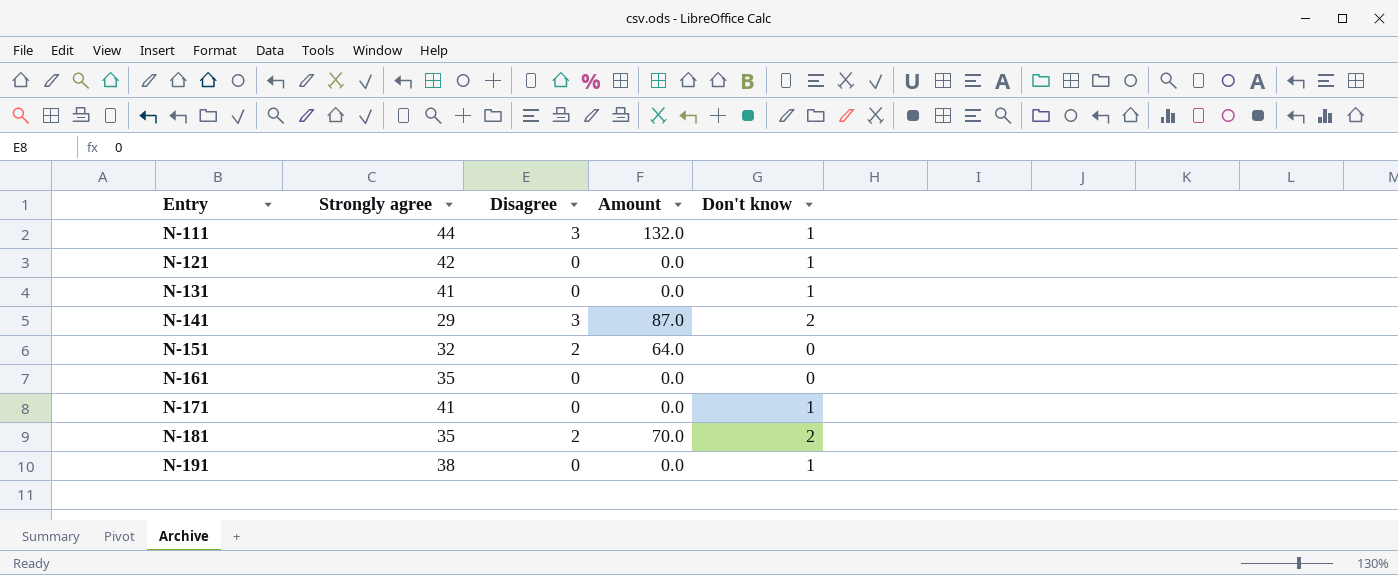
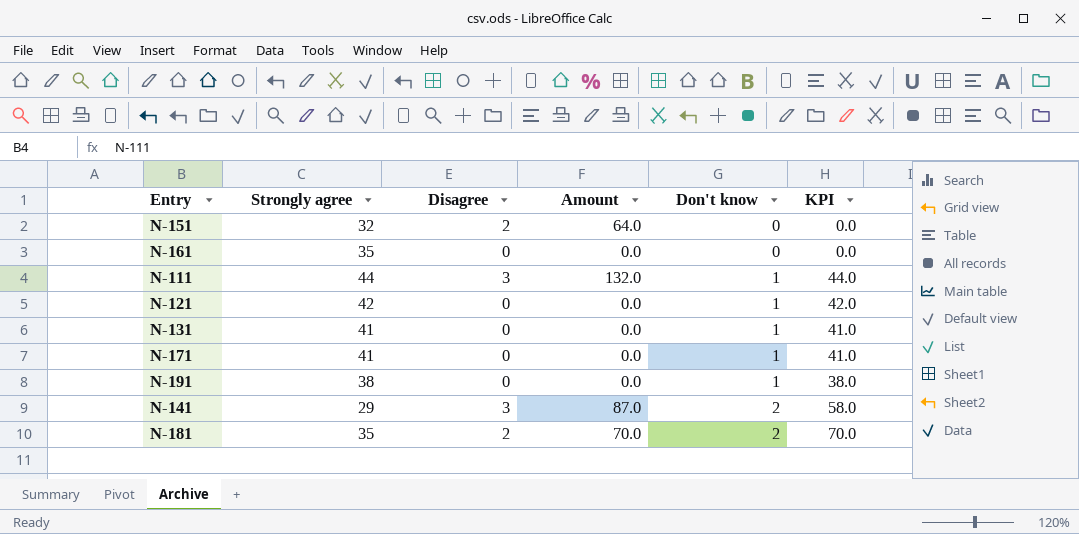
row order: Entry ascending -> Don't know ascending
column KPI | formula: none -> [Strongly agree] * [Don't know]

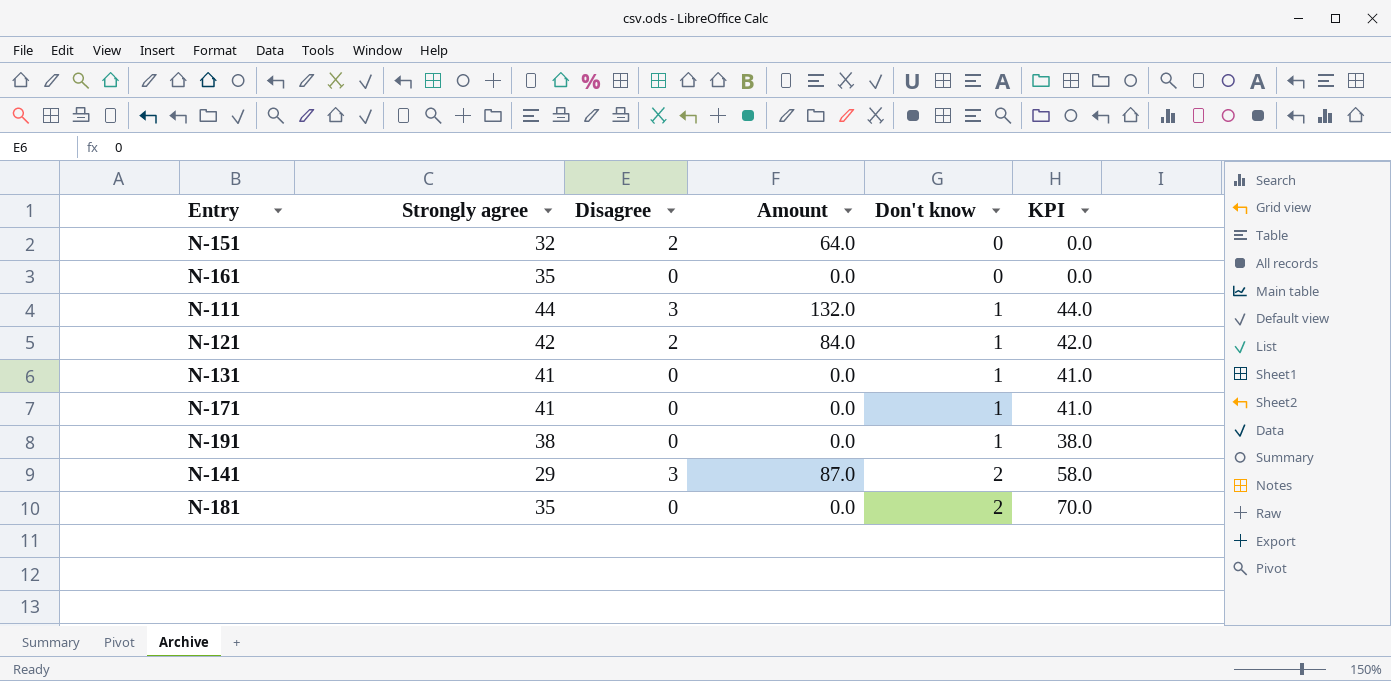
N-121 | Disagree: 0 -> 2
N-121 | Amount: 0.0 -> 84.0
N-181 | Disagree: 2 -> 0
N-181 | Amount: 70.0 -> 0.0

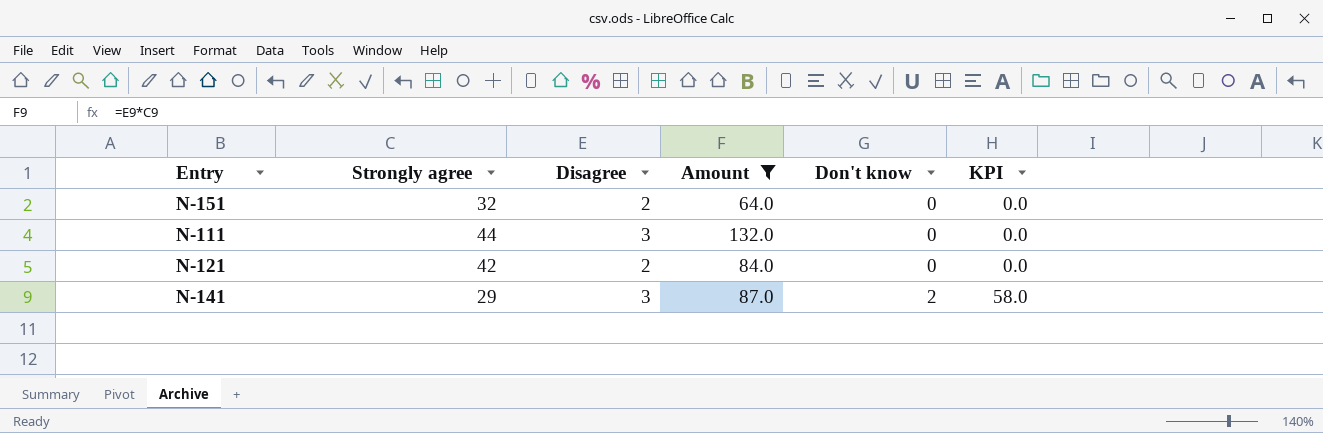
filter: none -> Amount != 0.0
N-111 | Don't know: 1 -> 0
N-111 | KPI: 44.0 -> 0.0
N-121 | Don't know: 1 -> 0
N-121 | KPI: 42.0 -> 0.0

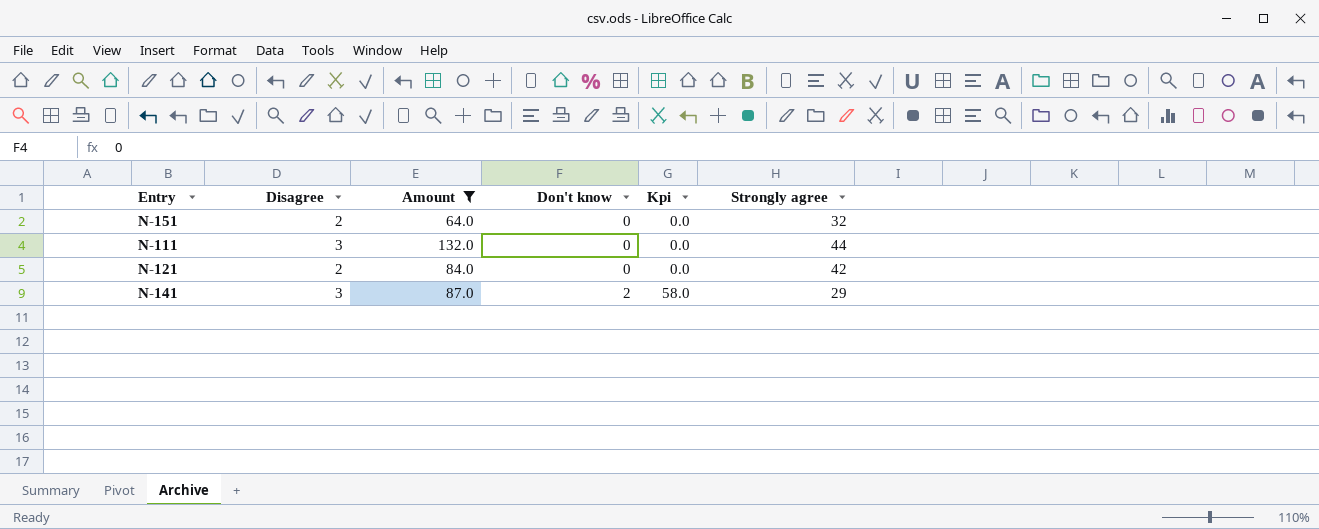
column name: KPI -> Kpi
column Strongly agree | position: 2 -> 6

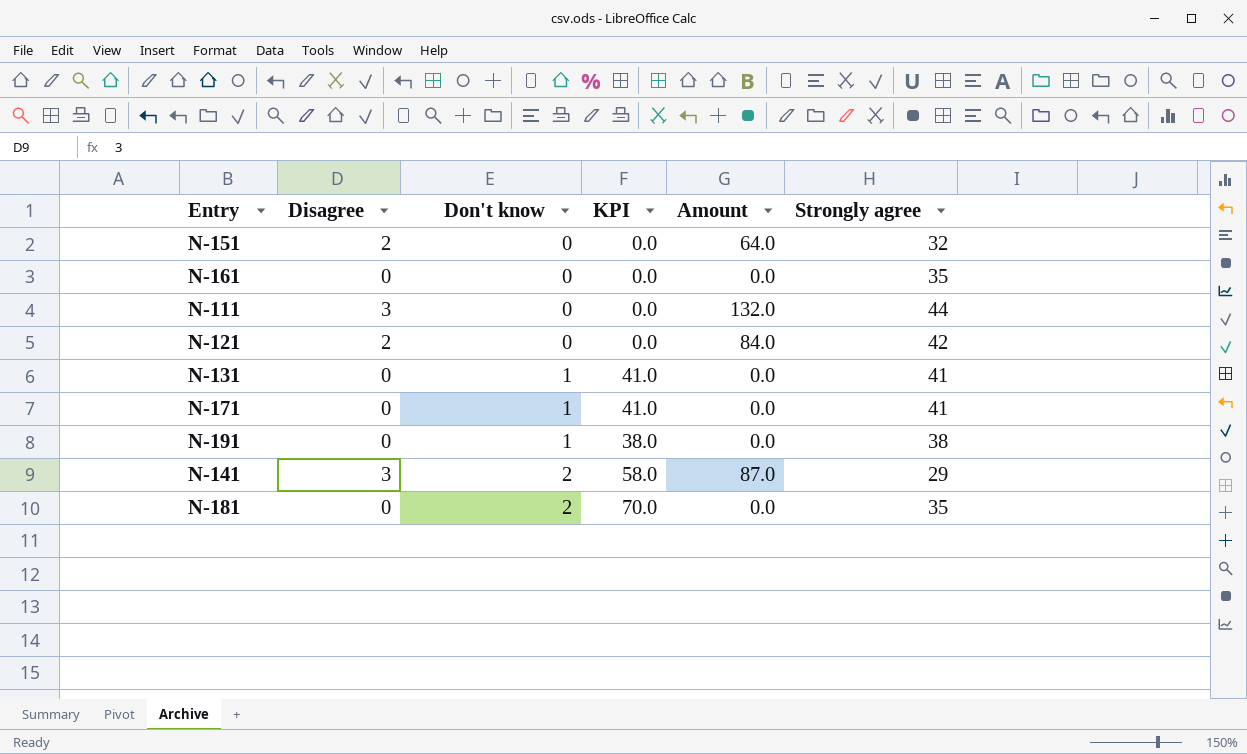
filter: Amount != 0.0 -> none
column name: Kpi -> KPI
column Amount | position: 3 -> 5

